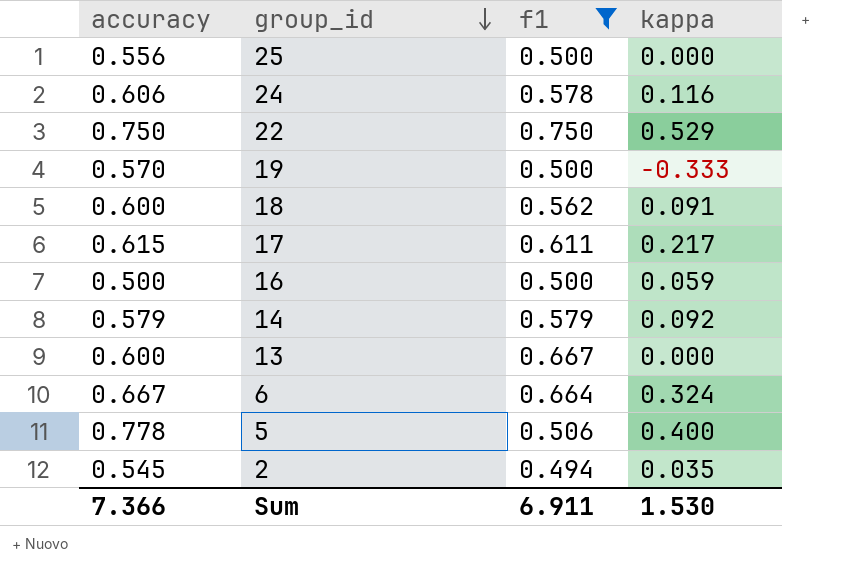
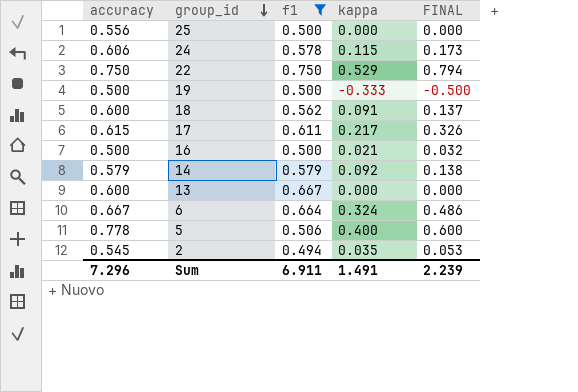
column FINAL | formula: none -> [kappa] * 1.5
24 | kappa: 0.116 -> 0.115
19 | accuracy: 0.570 -> 0.500
16 | kappa: 0.059 -> 0.021
Sum | accuracy: 7.366 -> 7.296
Sum | kappa: 1.530 -> 1.491

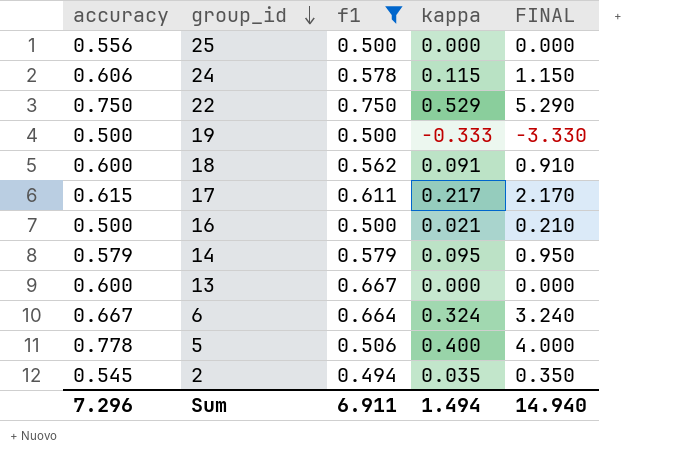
column FINAL | formula: [kappa] * 1.5 -> [kappa] * 10
14 | kappa: 0.092 -> 0.095
Sum | kappa: 1.491 -> 1.494
Sum | FINAL: 2.239 -> 14.940

